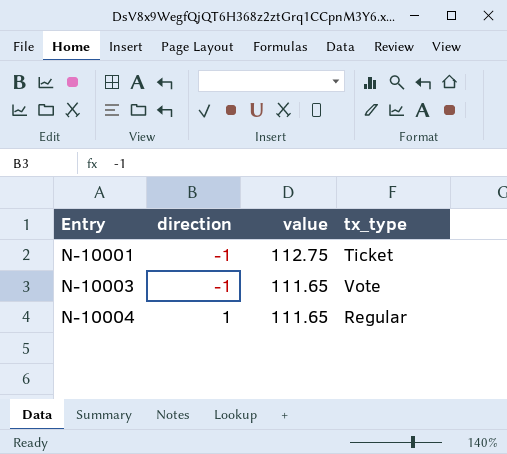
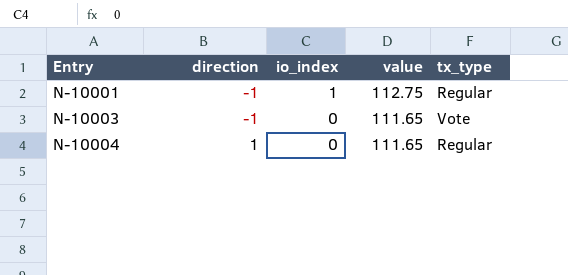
column io_index | position: none -> 3
N-10001 | tx_type: Ticket -> Regular

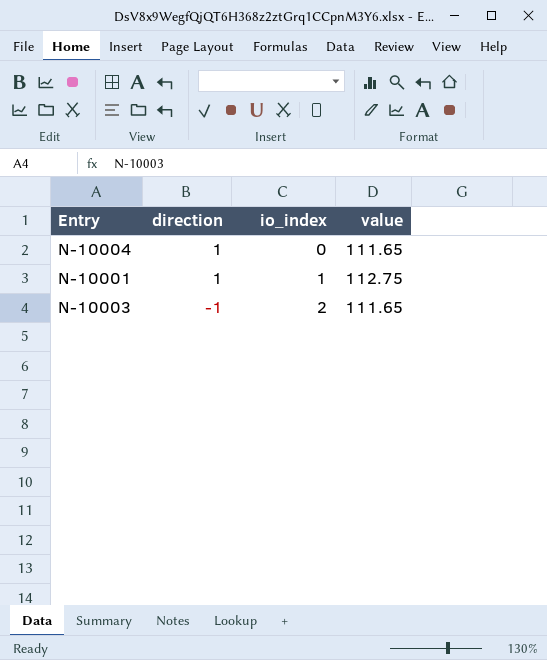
row order: Entry ascending -> direction descending
column tx_type | position: 5 -> none
N-10001 | direction: -1 -> 1
N-10003 | io_index: 0 -> 2

